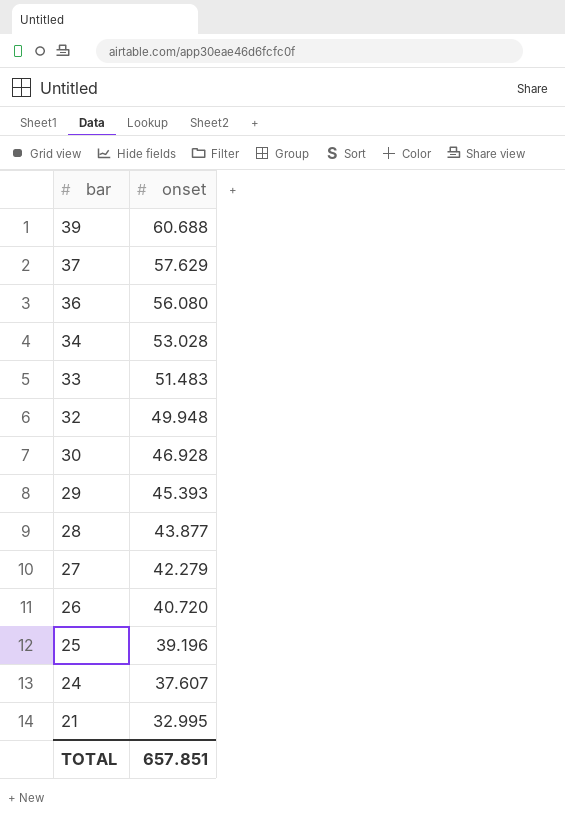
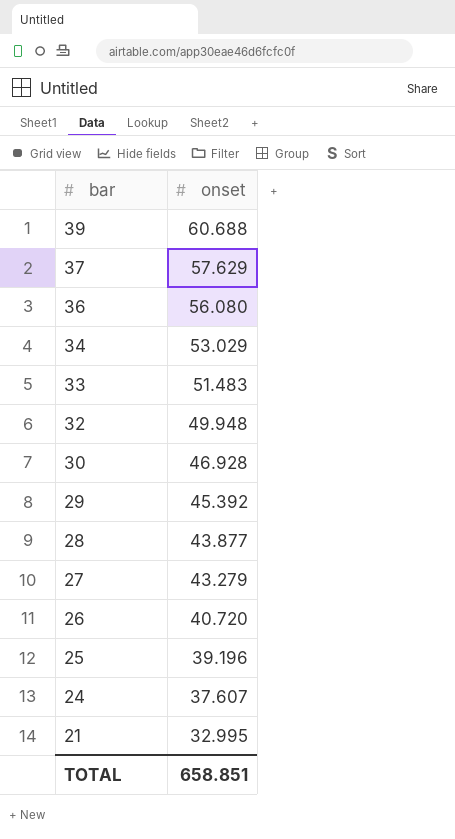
34 | onset: 53.028 -> 53.029
29 | onset: 45.393 -> 45.392
27 | onset: 42.279 -> 43.279
TOTAL | onset: 657.851 -> 658.851

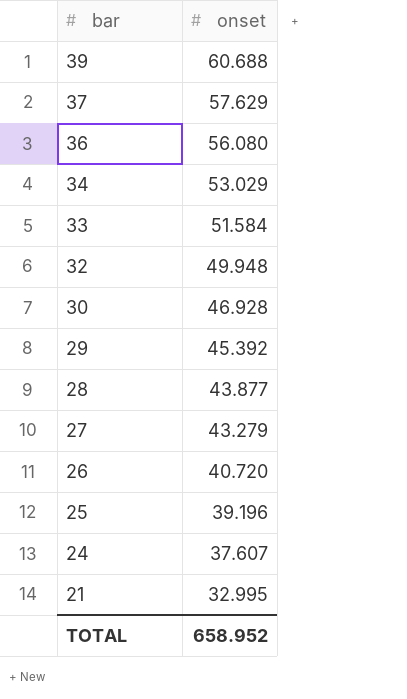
33 | onset: 51.483 -> 51.584
TOTAL | onset: 658.851 -> 658.952

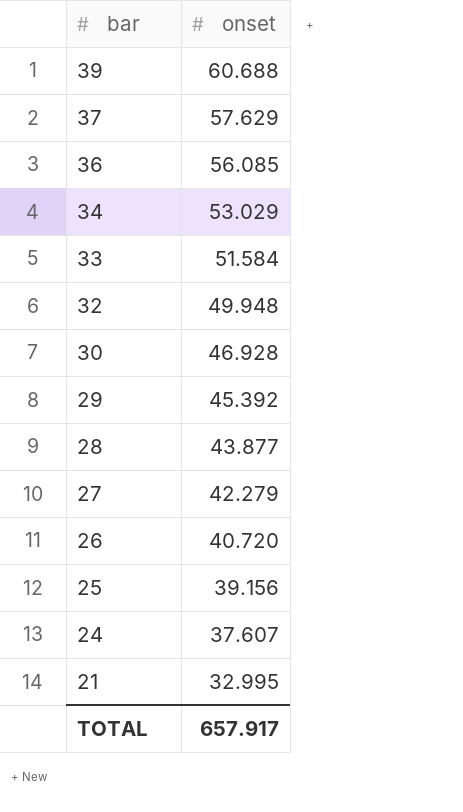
36 | onset: 56.080 -> 56.085
27 | onset: 43.279 -> 42.279
25 | onset: 39.196 -> 39.156
TOTAL | onset: 658.952 -> 657.917

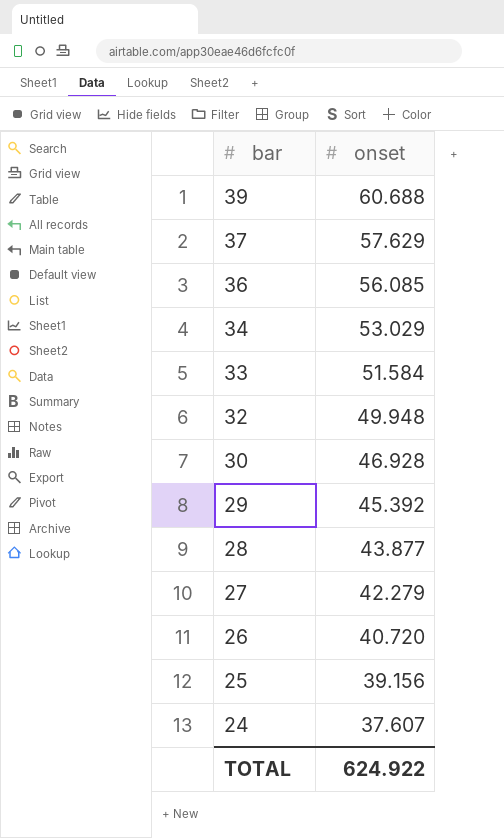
row 21: 32.995 -> none
TOTAL | onset: 657.917 -> 624.922

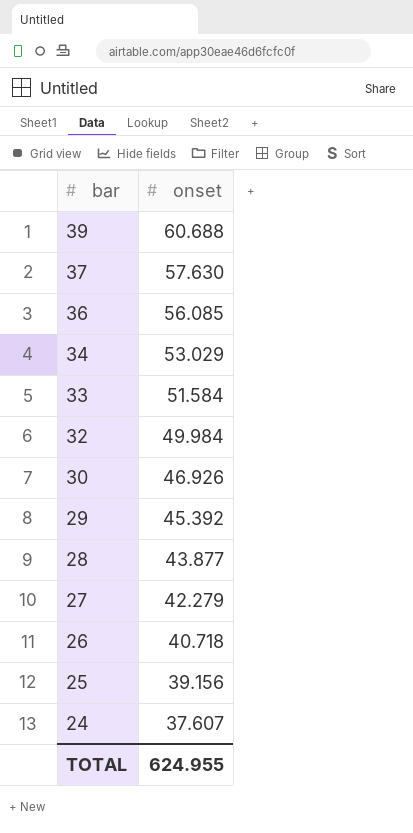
37 | onset: 57.629 -> 57.630
32 | onset: 49.948 -> 49.984
30 | onset: 46.928 -> 46.926
26 | onset: 40.720 -> 40.718
TOTAL | onset: 624.922 -> 624.955

